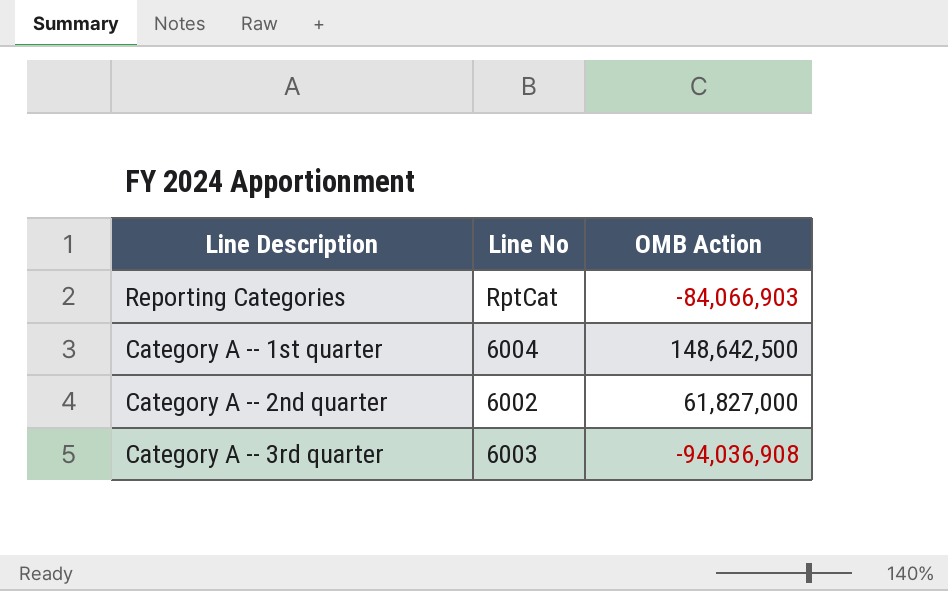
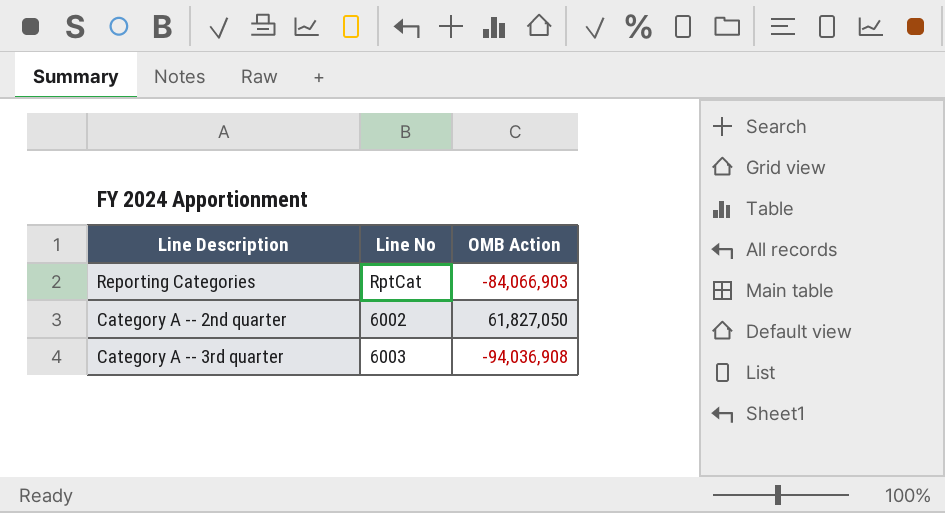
row Category A -- 1st quarter: 6004 | 148,642,500 -> none
Category A -- 2nd quarter | OMB Action: 61,827,000 -> 61,827,050

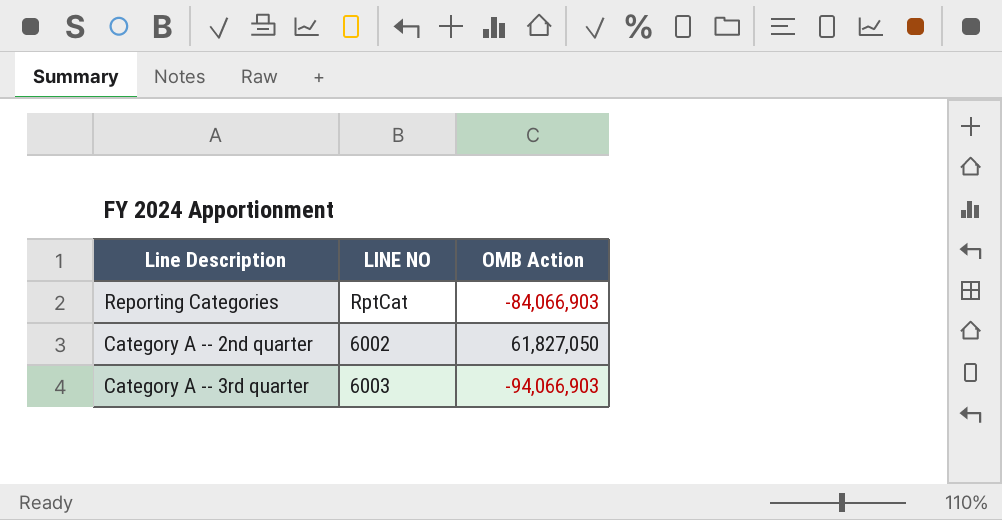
column name: Line No -> LINE NO
Category A -- 3rd quarter | OMB Action: -94,036,908 -> -94,066,903

